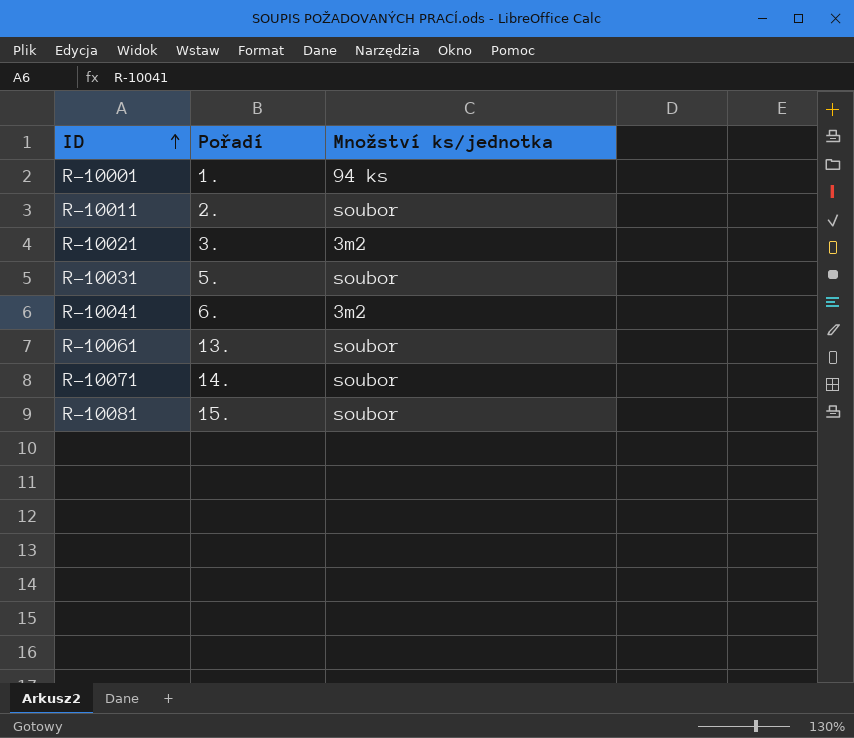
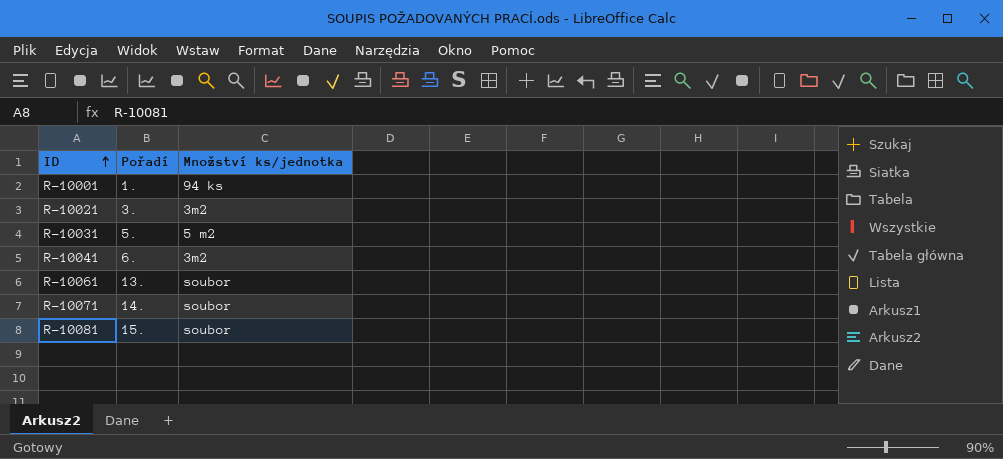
row R-10011: 2. | soubor -> none
R-10031 | Množství ks/jednotka: soubor -> 5 m2

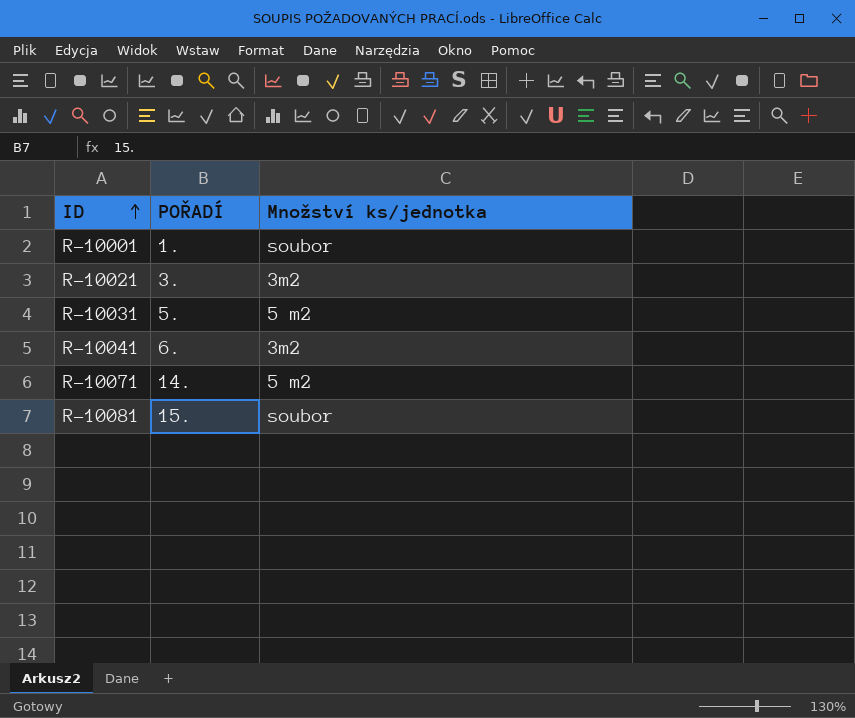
column name: Pořadí -> POŘADÍ
row R-10061: 13. | soubor -> none
R-10001 | Množství ks/jednotka: 94 ks -> soubor
R-10071 | Množství ks/jednotka: soubor -> 5 m2

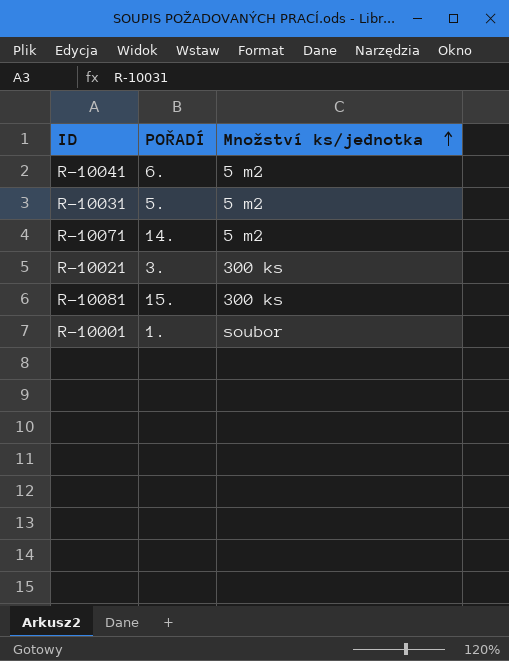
row order: ID ascending -> Množství ks/jednotka ascending
R-10041 | Množství ks/jednotka: 3m2 -> 5 m2
R-10021 | Množství ks/jednotka: 3m2 -> 300 ks
R-10081 | Množství ks/jednotka: soubor -> 300 ks

